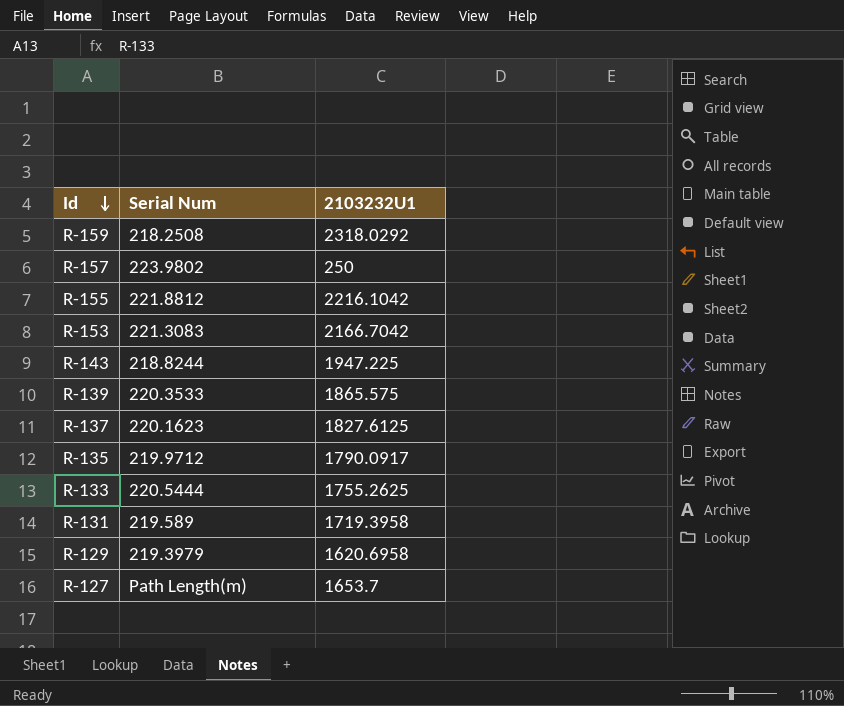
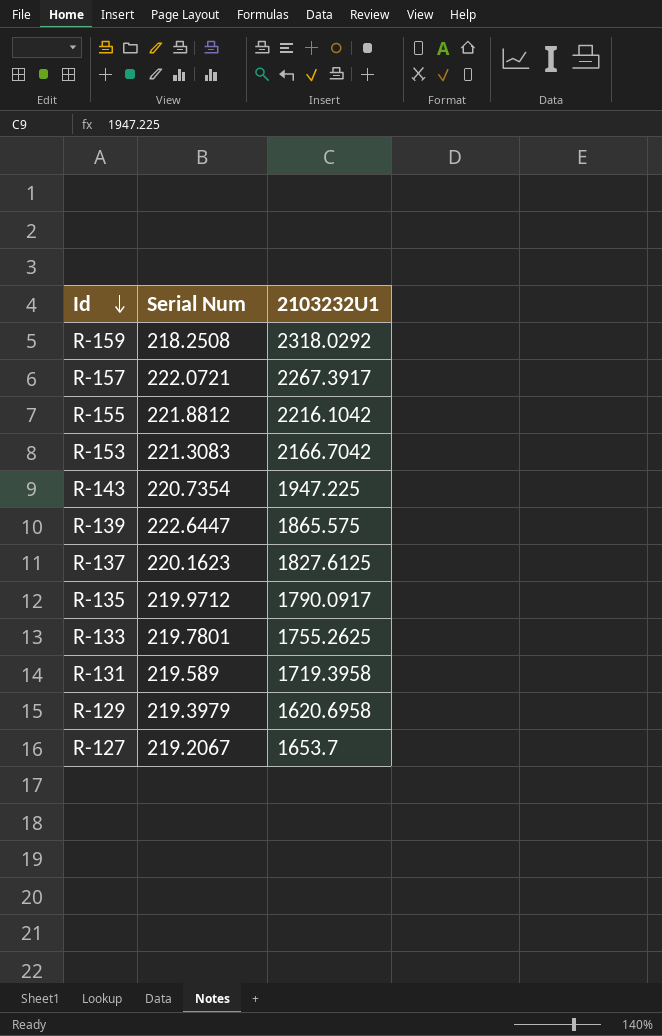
R-157 | Serial Num: 223.9802 -> 222.0721
R-157 | 2103232U1: 250 -> 2267.3917
R-143 | Serial Num: 218.8244 -> 220.7354
R-139 | Serial Num: 220.3533 -> 222.6447
R-133 | Serial Num: 220.5444 -> 219.7801
R-127 | Serial Num: Path Length(m) -> 219.2067

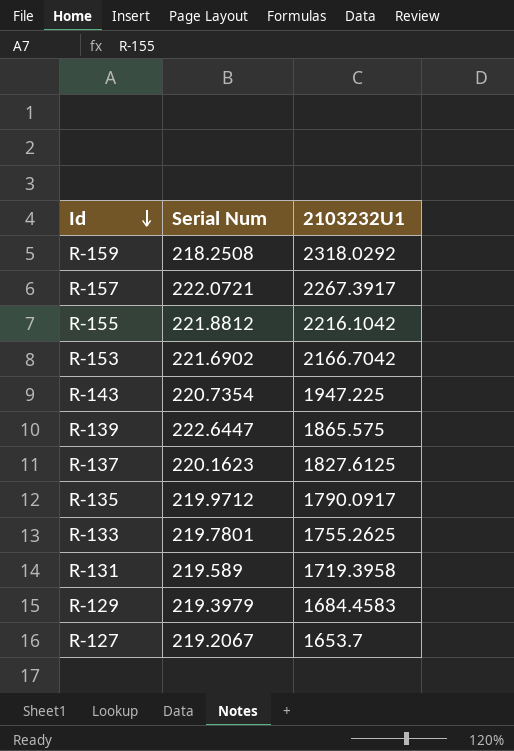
R-153 | Serial Num: 221.3083 -> 221.6902
R-129 | 2103232U1: 1620.6958 -> 1684.4583

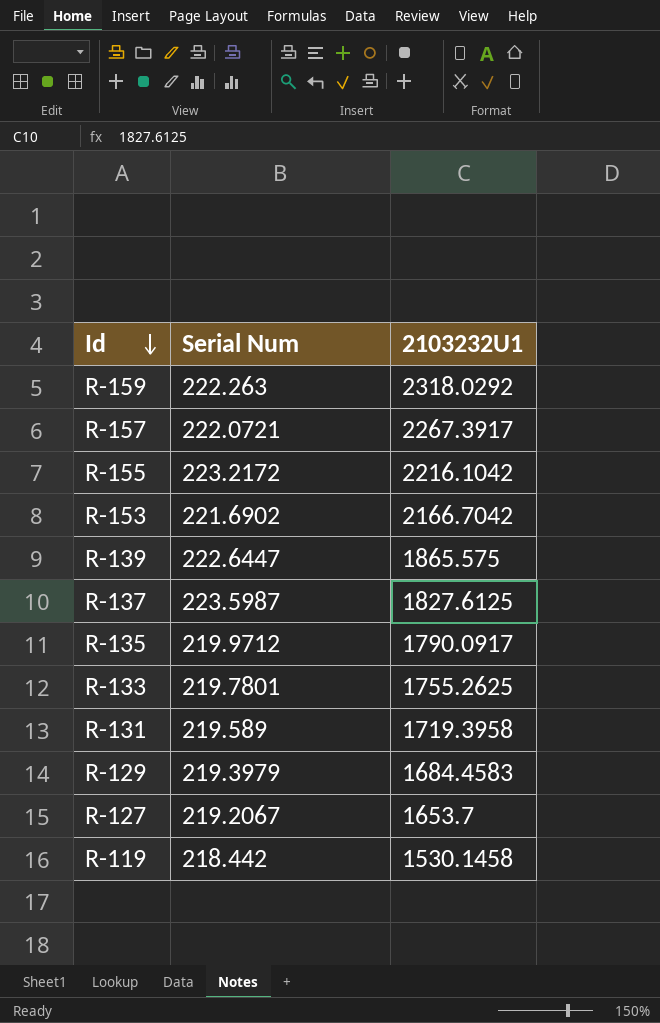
row R-143: 220.7354 | 1947.225 -> none
R-159 | Serial Num: 218.2508 -> 222.263
R-155 | Serial Num: 221.8812 -> 223.2172
R-137 | Serial Num: 220.1623 -> 223.5987
row R-119: none -> 218.442 | 1530.1458

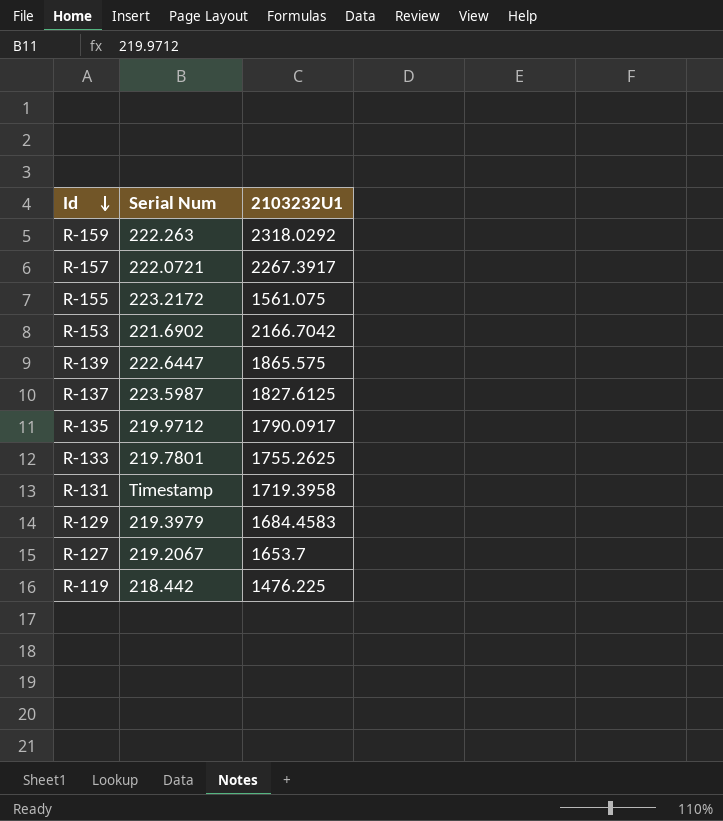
R-155 | 2103232U1: 2216.1042 -> 1561.075
R-131 | Serial Num: 219.589 -> Timestamp
R-119 | 2103232U1: 1530.1458 -> 1476.225

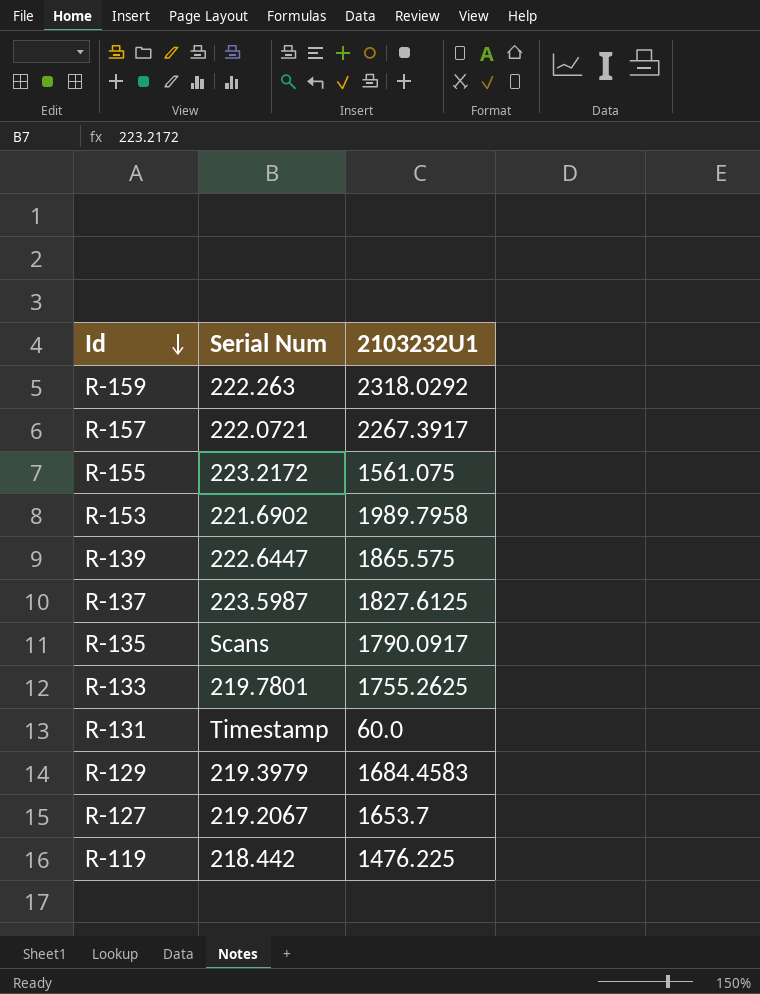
R-153 | 2103232U1: 2166.7042 -> 1989.7958
R-135 | Serial Num: 219.9712 -> Scans
R-131 | 2103232U1: 1719.3958 -> 60.0

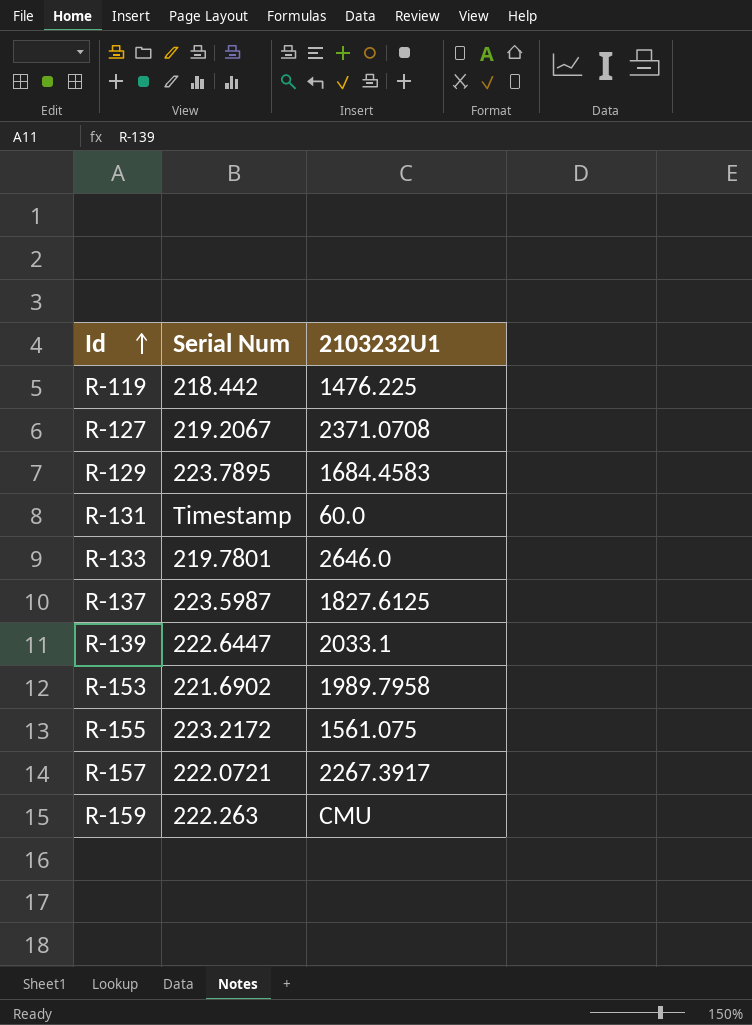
row order: Id descending -> Id ascending
row R-135: Scans | 1790.0917 -> none
R-127 | 2103232U1: 1653.7 -> 2371.0708
R-129 | Serial Num: 219.3979 -> 223.7895
R-133 | 2103232U1: 1755.2625 -> 2646.0
R-139 | 2103232U1: 1865.575 -> 2033.1
R-159 | 2103232U1: 2318.0292 -> CMU

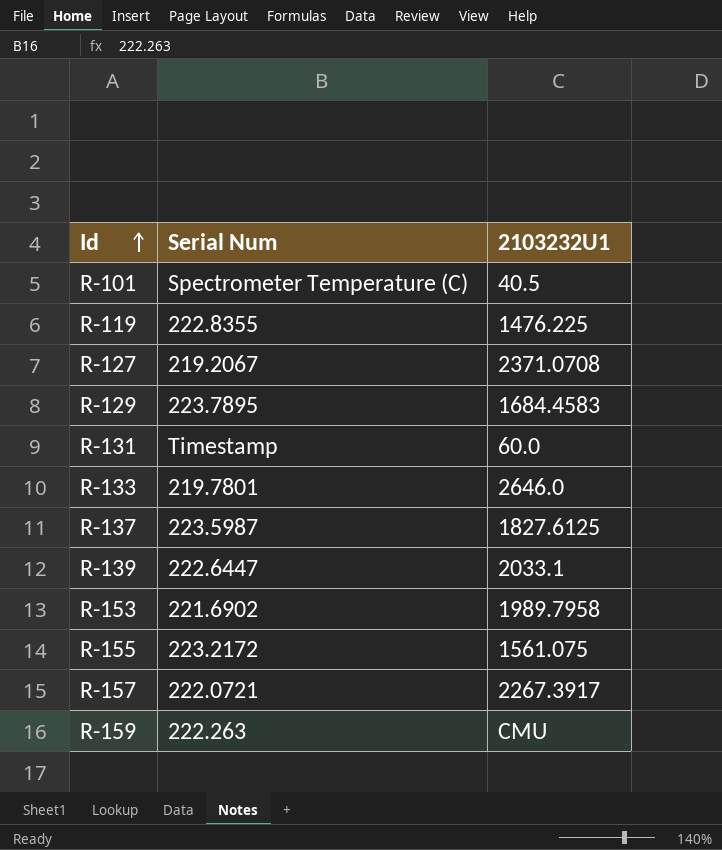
row R-101: none -> Spectrometer Temperature (C) | 40.5
R-119 | Serial Num: 218.442 -> 222.8355

